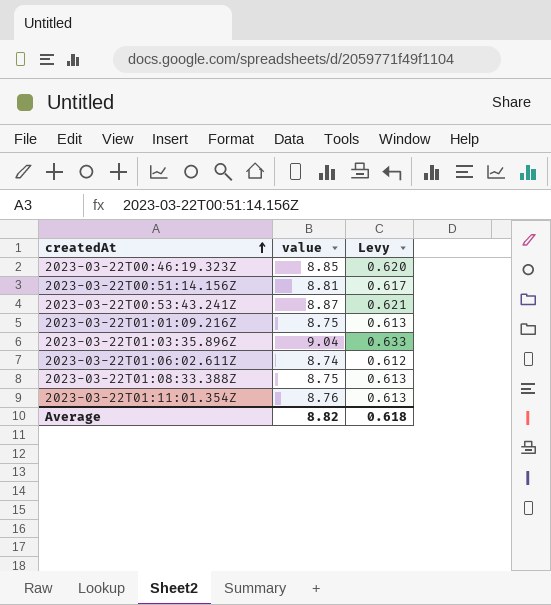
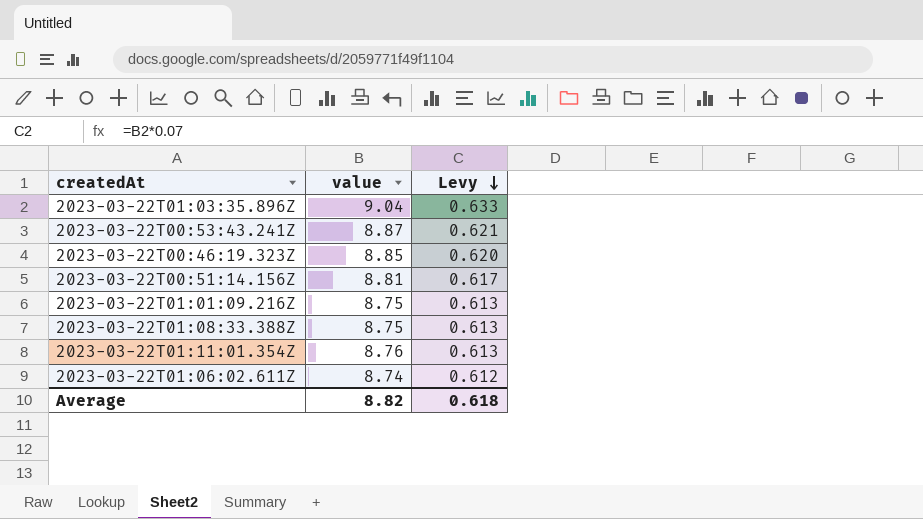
row order: createdAt ascending -> Levy descending

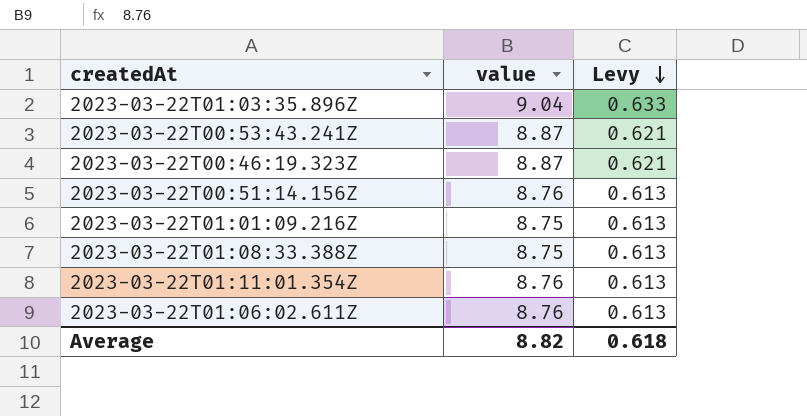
2023-03-22T00:46:19.323Z | value: 8.85 -> 8.87
2023-03-22T00:46:19.323Z | Levy: 0.620 -> 0.621
2023-03-22T00:51:14.156Z | value: 8.81 -> 8.76
2023-03-22T00:51:14.156Z | Levy: 0.617 -> 0.613
2023-03-22T01:06:02.611Z | value: 8.74 -> 8.76
2023-03-22T01:06:02.611Z | Levy: 0.612 -> 0.613

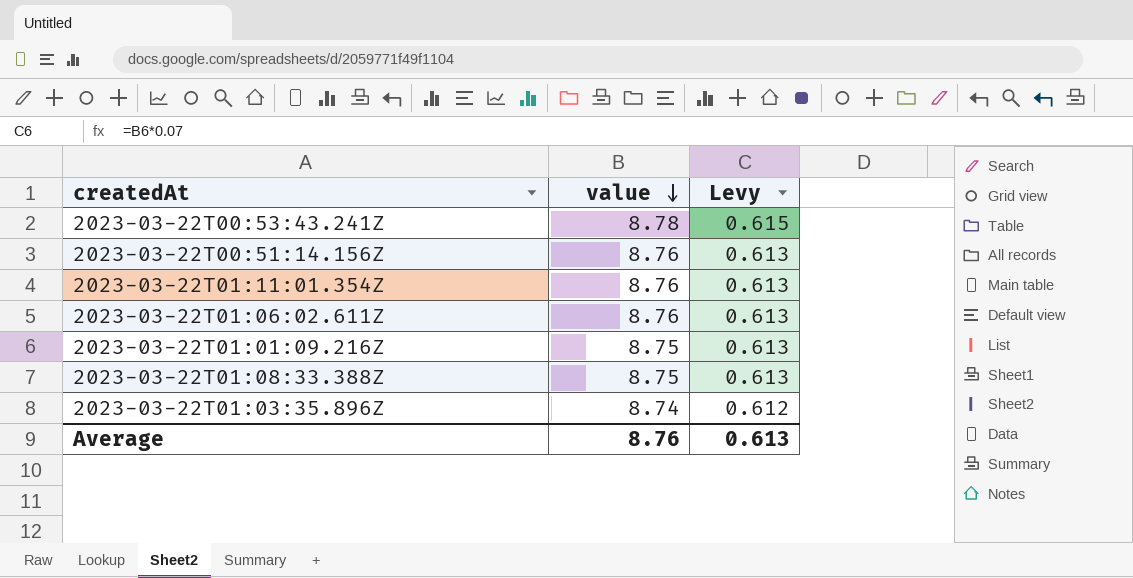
row order: Levy descending -> value descending
row 2023-03-22T00:46:19.323Z: 8.87 | 0.621 -> none
2023-03-22T00:53:43.241Z | value: 8.87 -> 8.78
2023-03-22T00:53:43.241Z | Levy: 0.621 -> 0.615
2023-03-22T01:03:35.896Z | value: 9.04 -> 8.74
2023-03-22T01:03:35.896Z | Levy: 0.633 -> 0.612
Average | value: 8.82 -> 8.76
Average | Levy: 0.618 -> 0.613

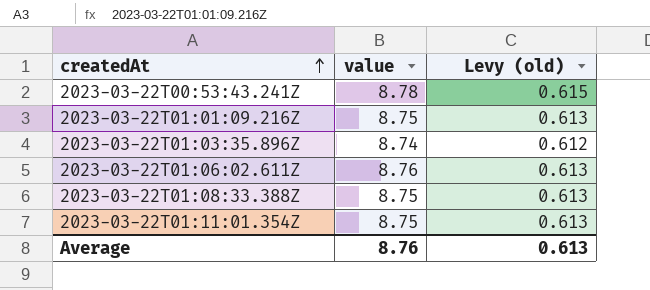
row order: value descending -> createdAt ascending
column name: Levy -> Levy (old)
row 2023-03-22T00:51:14.156Z: 8.76 | 0.613 -> none
2023-03-22T01:11:01.354Z | value: 8.76 -> 8.75

